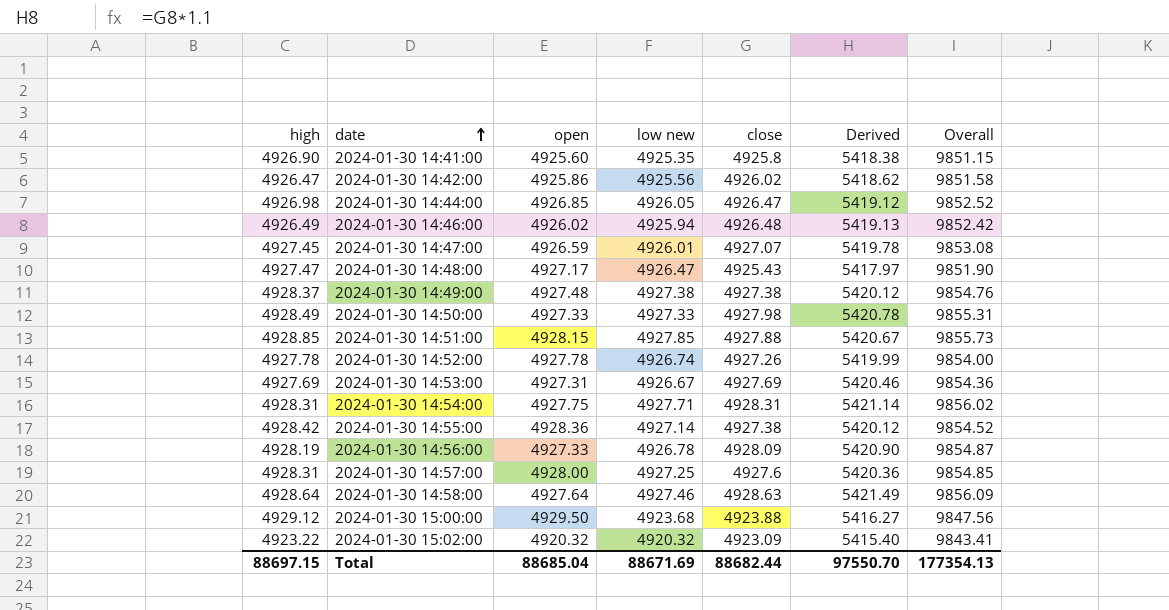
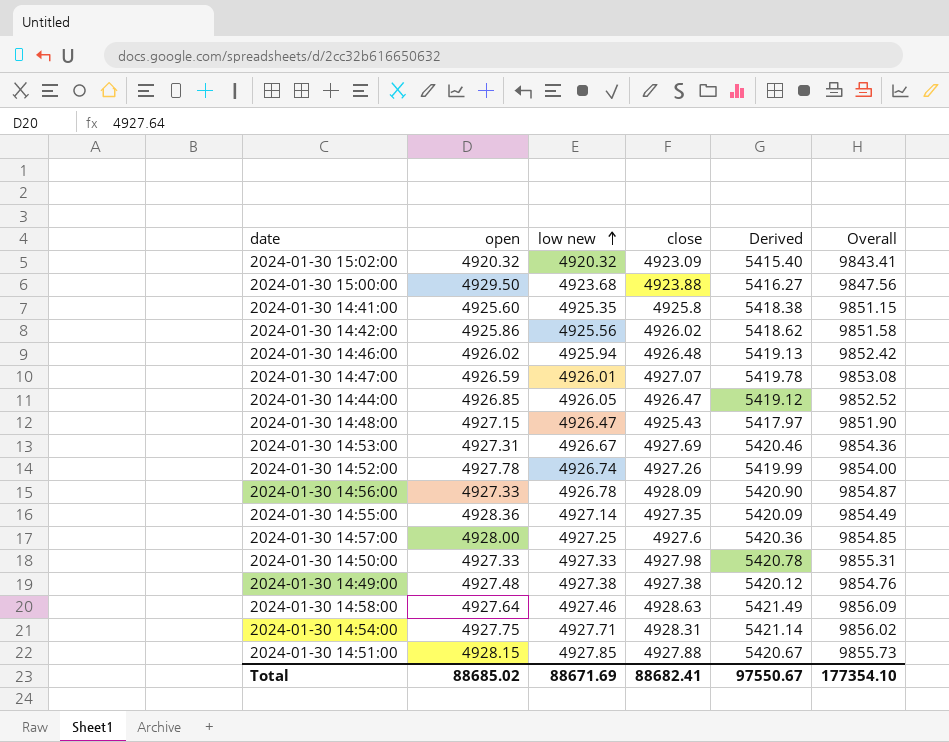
row order: date ascending -> low new ascending
column high | position: 1 -> none
2024-01-30 14:48:00 | open: 4927.17 -> 4927.15
2024-01-30 14:55:00 | close: 4927.38 -> 4927.35
2024-01-30 14:55:00 | Derived: 5420.12 -> 5420.09
2024-01-30 14:55:00 | Overall: 9854.52 -> 9854.49
Total | open: 88685.04 -> 88685.02
Total | close: 88682.44 -> 88682.41
Total | Derived: 97550.70 -> 97550.67
Total | Overall: 177354.13 -> 177354.10

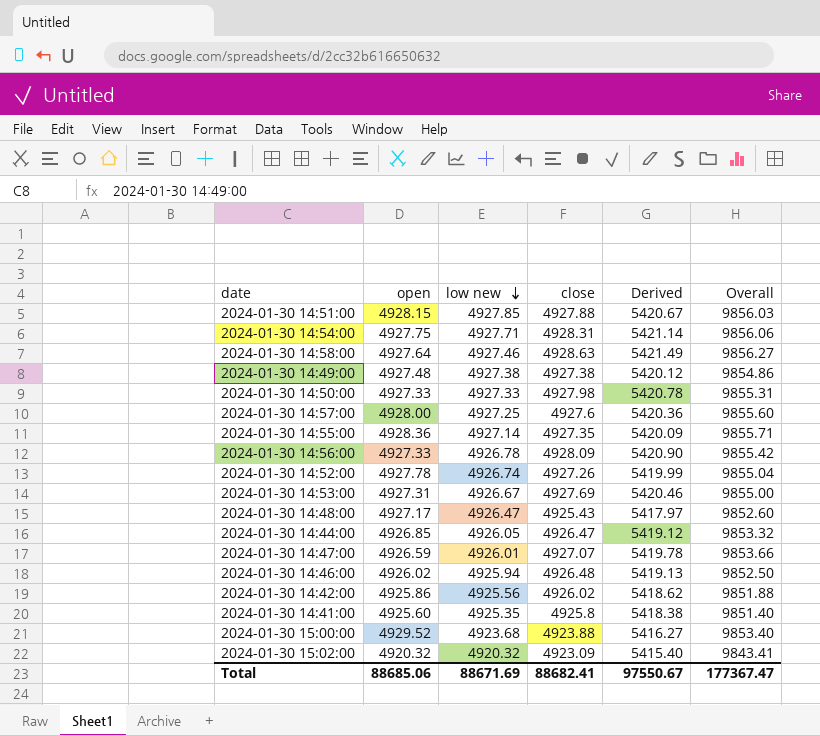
row order: low new ascending -> low new descending
column Overall | formula: [low new] + [close] -> [open] + [close]
2024-01-30 14:48:00 | open: 4927.15 -> 4927.17
2024-01-30 15:00:00 | open: 4929.50 -> 4929.52
Total | open: 88685.02 -> 88685.06
Total | Overall: 177354.10 -> 177367.47

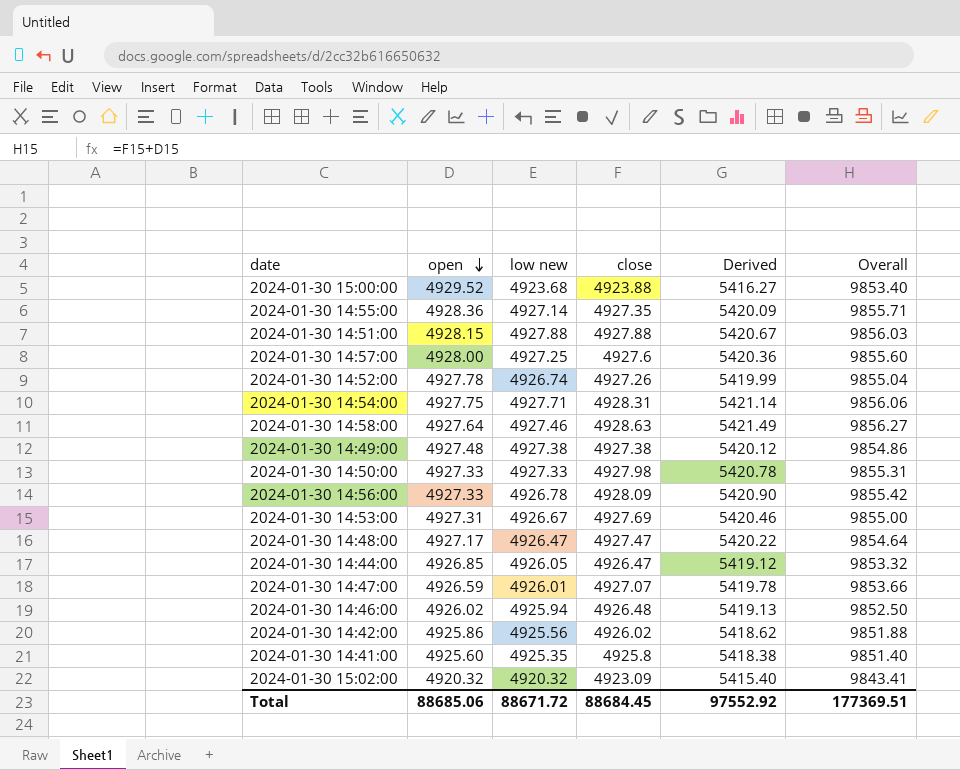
row order: low new descending -> open descending
2024-01-30 14:51:00 | low new: 4927.85 -> 4927.88
2024-01-30 14:48:00 | close: 4925.43 -> 4927.47
2024-01-30 14:48:00 | Derived: 5417.97 -> 5420.22
2024-01-30 14:48:00 | Overall: 9852.60 -> 9854.64
Total | low new: 88671.69 -> 88671.72
Total | close: 88682.41 -> 88684.45
Total | Derived: 97550.67 -> 97552.92
Total | Overall: 177367.47 -> 177369.51

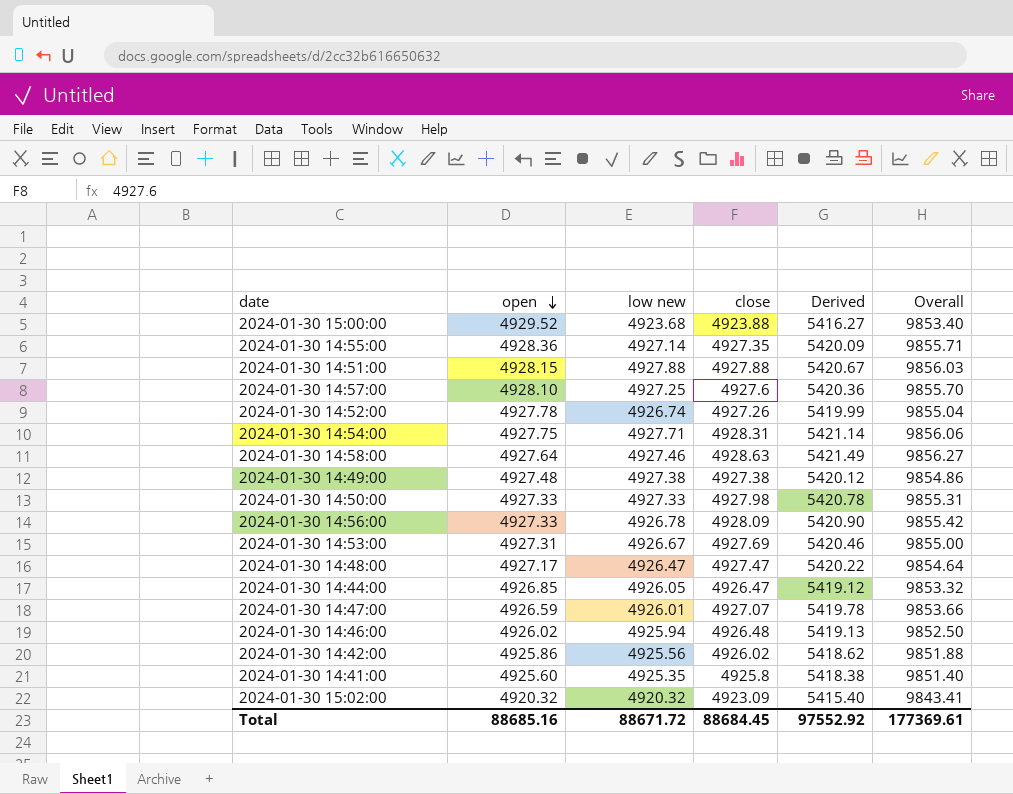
2024-01-30 14:57:00 | open: 4928.00 -> 4928.10
2024-01-30 14:57:00 | Overall: 9855.60 -> 9855.70
Total | open: 88685.06 -> 88685.16
Total | Overall: 177369.51 -> 177369.61

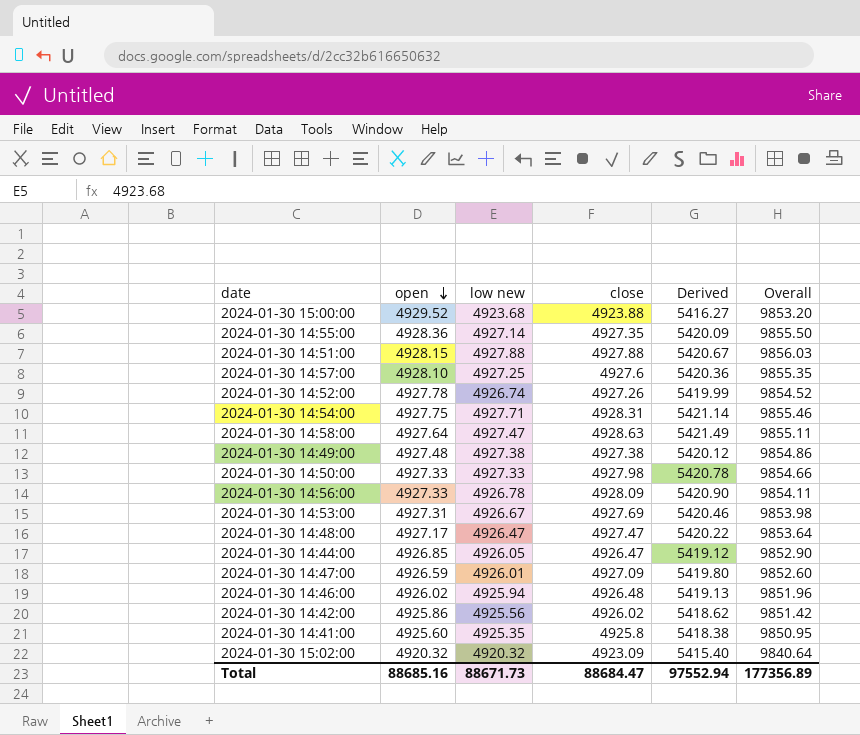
column Overall | formula: [open] + [close] -> [open] + [low new]
2024-01-30 14:58:00 | low new: 4927.46 -> 4927.47
2024-01-30 14:47:00 | close: 4927.07 -> 4927.09
2024-01-30 14:47:00 | Derived: 5419.78 -> 5419.80
Total | low new: 88671.72 -> 88671.73
Total | close: 88684.45 -> 88684.47
Total | Derived: 97552.92 -> 97552.94
Total | Overall: 177369.61 -> 177356.89

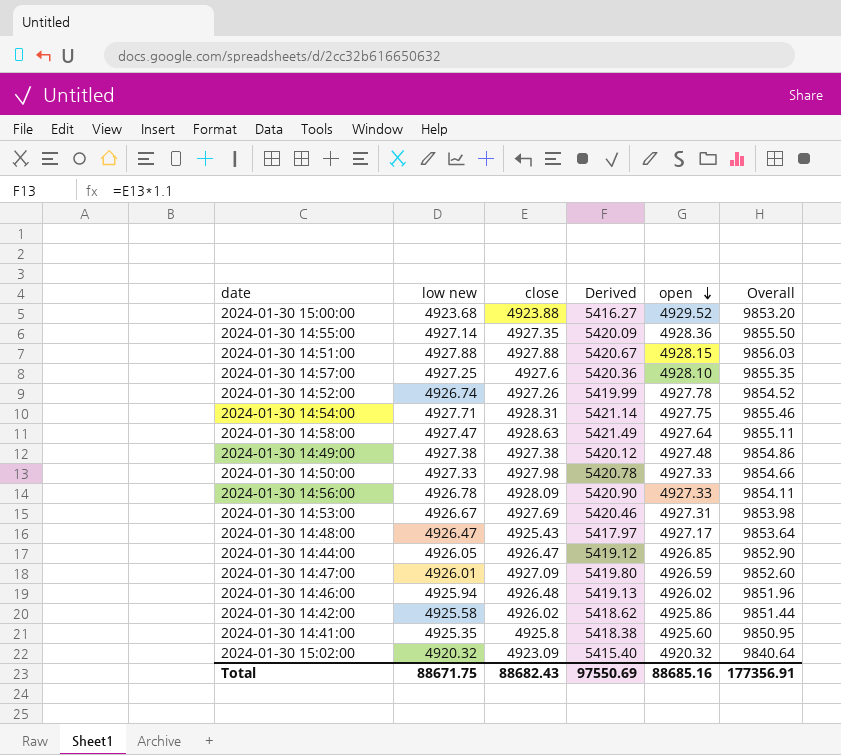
column open | position: 2 -> 5
2024-01-30 14:48:00 | close: 4927.47 -> 4925.43
2024-01-30 14:48:00 | Derived: 5420.22 -> 5417.97
2024-01-30 14:42:00 | low new: 4925.56 -> 4925.58
2024-01-30 14:42:00 | Overall: 9851.42 -> 9851.44
Total | low new: 88671.73 -> 88671.75
Total | close: 88684.47 -> 88682.43
Total | Derived: 97552.94 -> 97550.69
Total | Overall: 177356.89 -> 177356.91

